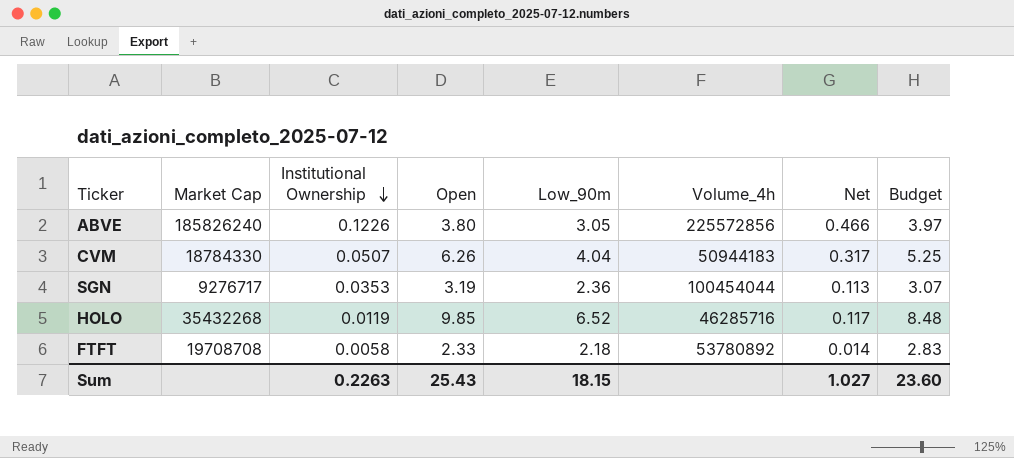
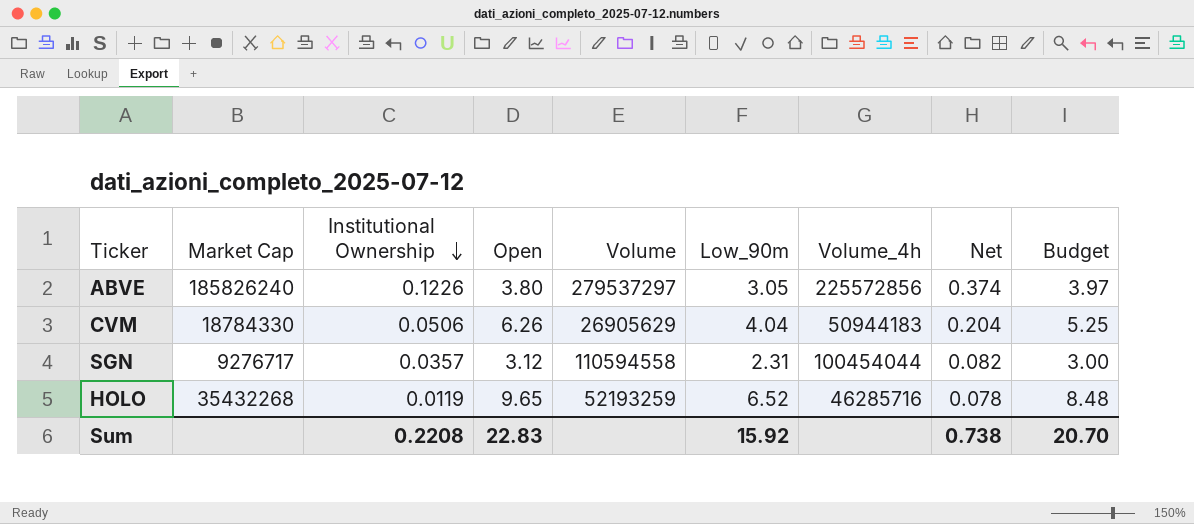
column Volume | position: none -> 5
column Net | formula: [Institutional Ownership] * [Open] -> [Institutional Ownership] * [Low_90m]
row FTFT: 19708708 | 0.0058 | 2.33 | 2.18 | 53780892 | 0.014 | 2.83 -> none
CVM | Institutional Ownership: 0.0507 -> 0.0506
SGN | Institutional Ownership: 0.0353 -> 0.0357
SGN | Open: 3.19 -> 3.12
SGN | Low_90m: 2.36 -> 2.31
SGN | Budget: 3.07 -> 3.00
HOLO | Open: 9.85 -> 9.65
Sum | Institutional Ownership: 0.2263 -> 0.2208
Sum | Open: 25.43 -> 22.83
Sum | Low_90m: 18.15 -> 15.92
Sum | Net: 1.027 -> 0.738
Sum | Budget: 23.60 -> 20.70

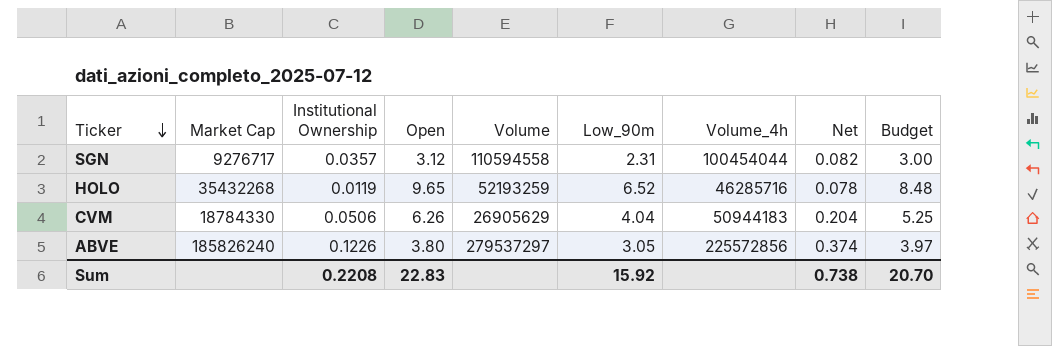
row order: Institutional Ownership descending -> Ticker descending

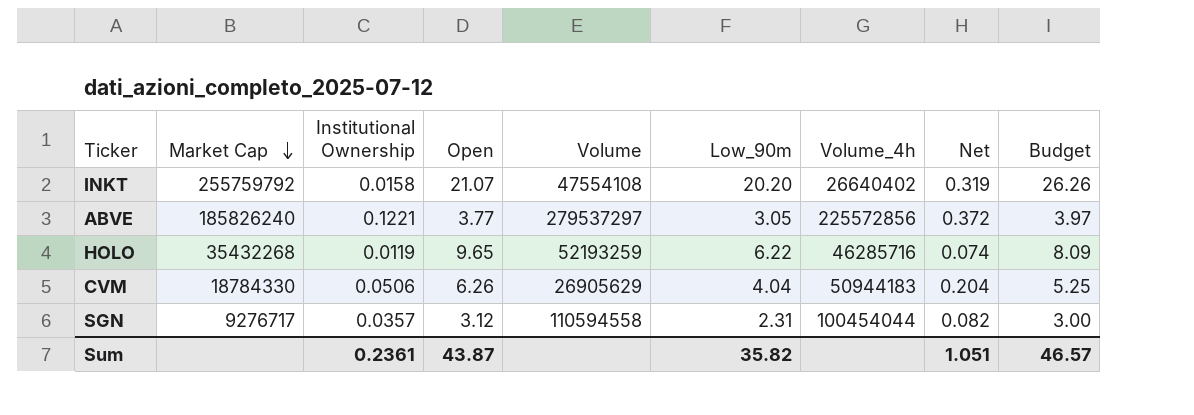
row order: Ticker descending -> Market Cap descending
row INKT: none -> 255759792 | 0.0158 | 21.07 | 47554108 | 20.20 | 26640402 | 0.319 | 26.26
ABVE | Institutional Ownership: 0.1226 -> 0.1221
ABVE | Open: 3.80 -> 3.77
ABVE | Net: 0.374 -> 0.372
HOLO | Low_90m: 6.52 -> 6.22
HOLO | Net: 0.078 -> 0.074
HOLO | Budget: 8.48 -> 8.09
Sum | Institutional Ownership: 0.2208 -> 0.2361
Sum | Open: 22.83 -> 43.87
Sum | Low_90m: 15.92 -> 35.82
Sum | Net: 0.738 -> 1.051
Sum | Budget: 20.70 -> 46.57

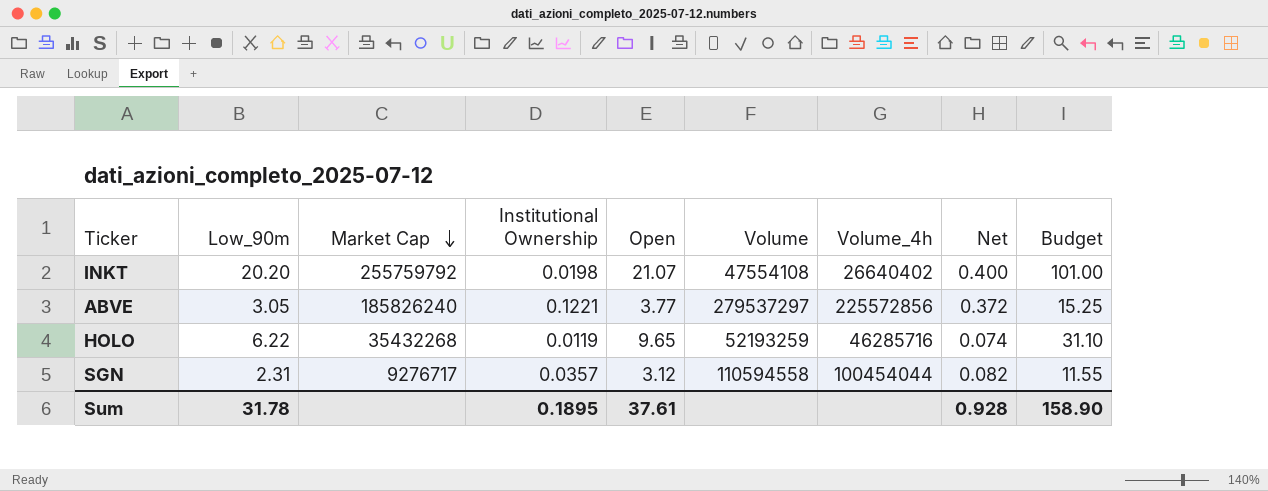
column Low_90m | position: 6 -> 2
column Budget | formula: [Low_90m] * 1.3 -> [Low_90m] * 5
row CVM: 18784330 | 0.0506 | 6.26 | 26905629 | 4.04 | 50944183 | 0.204 | 5.25 -> none
INKT | Institutional Ownership: 0.0158 -> 0.0198
INKT | Net: 0.319 -> 0.400
Sum | Low_90m: 35.82 -> 31.78
Sum | Institutional Ownership: 0.2361 -> 0.1895
Sum | Open: 43.87 -> 37.61
Sum | Net: 1.051 -> 0.928
Sum | Budget: 46.57 -> 158.90

